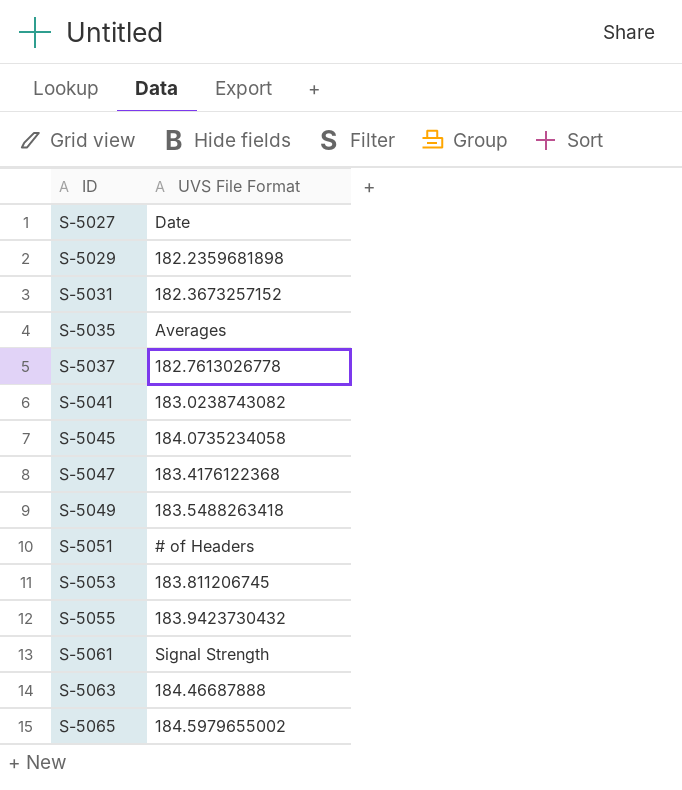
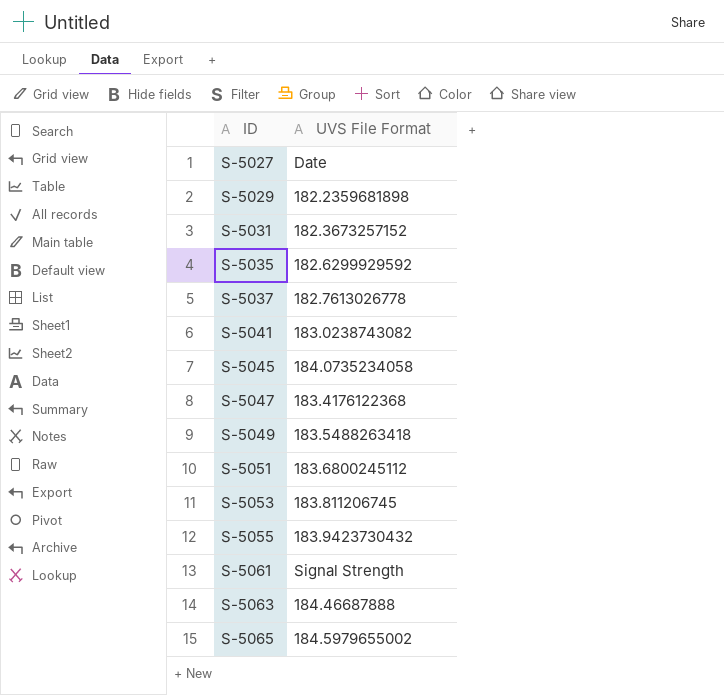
S-5035 | UVS File Format: Averages -> 182.6299929592
S-5051 | UVS File Format: # of Headers -> 183.6800245112

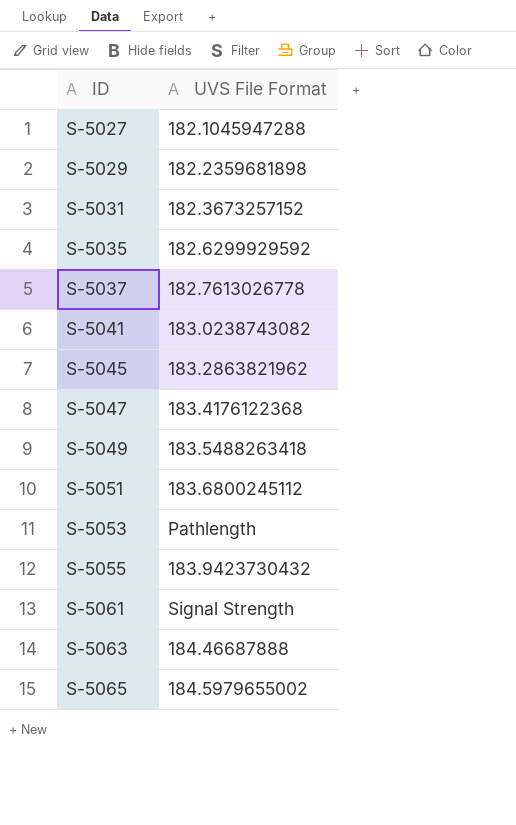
S-5027 | UVS File Format: Date -> 182.1045947288
S-5045 | UVS File Format: 184.0735234058 -> 183.2863821962
S-5053 | UVS File Format: 183.811206745 -> Pathlength

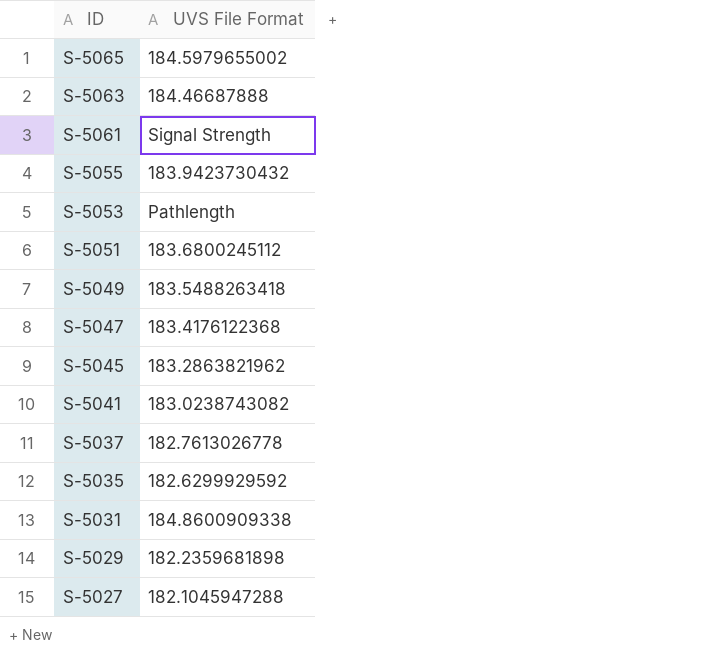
row order: ID ascending -> ID descending
S-5031 | UVS File Format: 182.3673257152 -> 184.8600909338

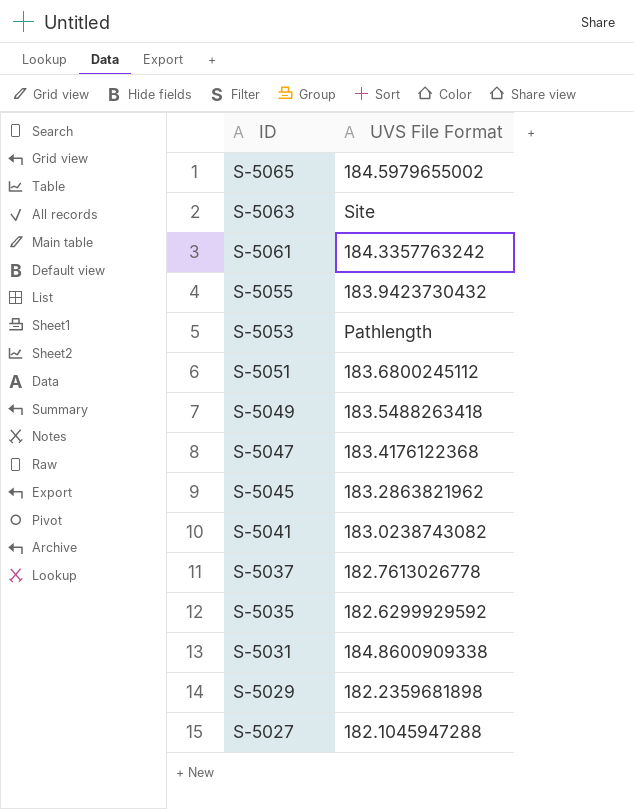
S-5063 | UVS File Format: 184.46687888 -> Site
S-5061 | UVS File Format: Signal Strength -> 184.3357763242

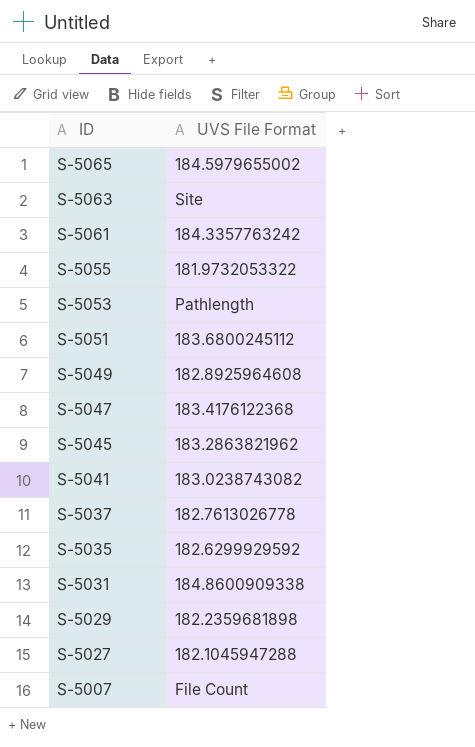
S-5055 | UVS File Format: 183.9423730432 -> 181.9732053322
S-5049 | UVS File Format: 183.5488263418 -> 182.8925964608
row S-5007: none -> File Count

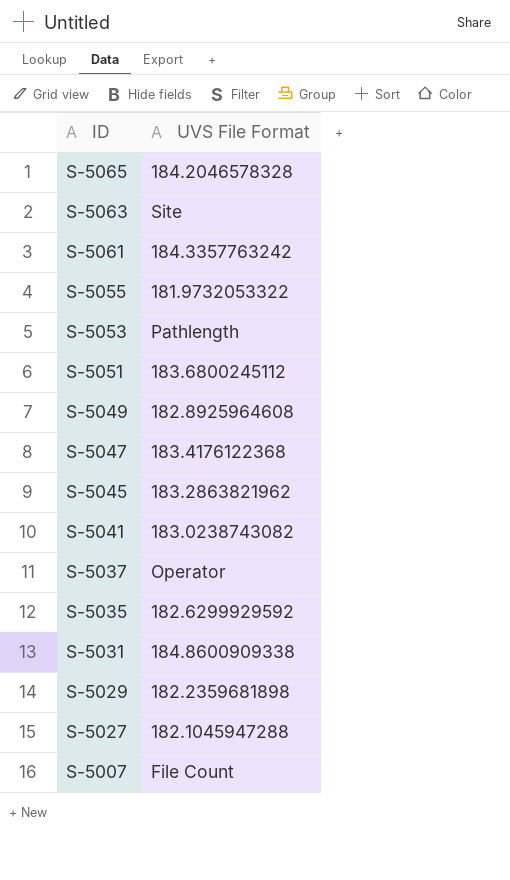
S-5065 | UVS File Format: 184.5979655002 -> 184.2046578328
S-5037 | UVS File Format: 182.7613026778 -> Operator

